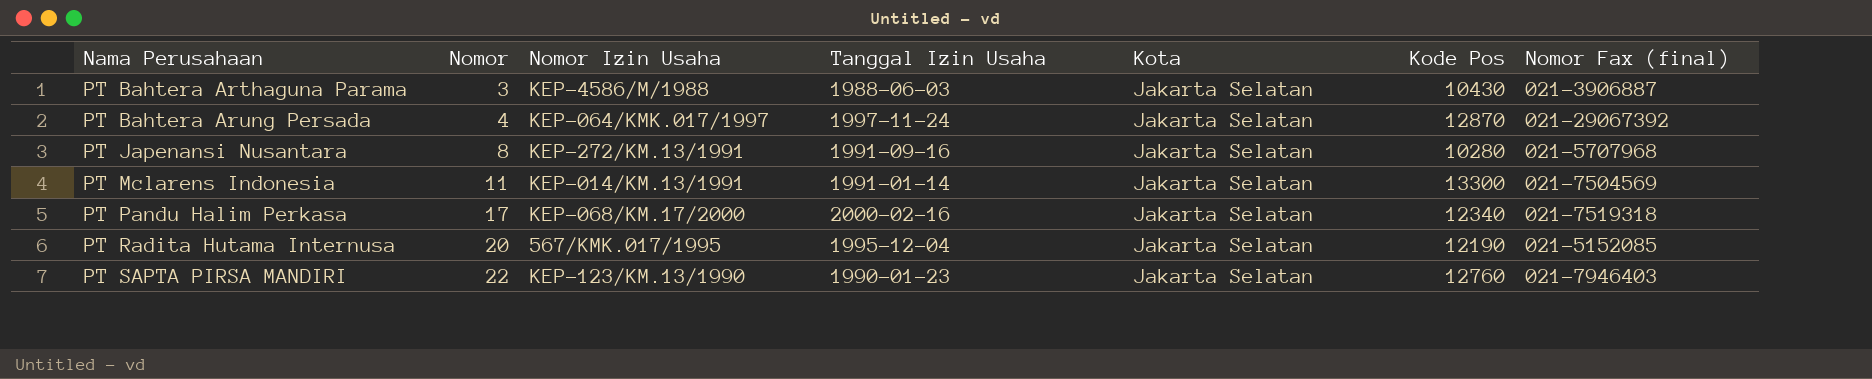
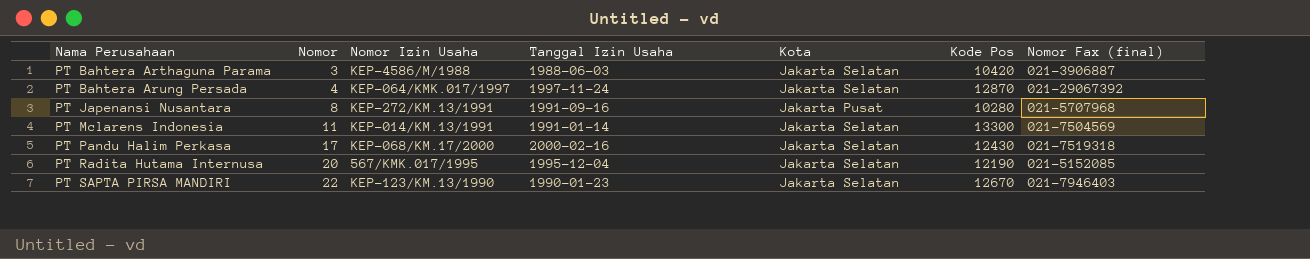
PT Bahtera Arthaguna Parama | Kode Pos: 10430 -> 10420
PT Japenansi Nusantara | Kota: Jakarta Selatan -> Jakarta Pusat
PT Pandu Halim Perkasa | Kode Pos: 12340 -> 12430
PT SAPTA PIRSA MANDIRI | Kode Pos: 12760 -> 12670

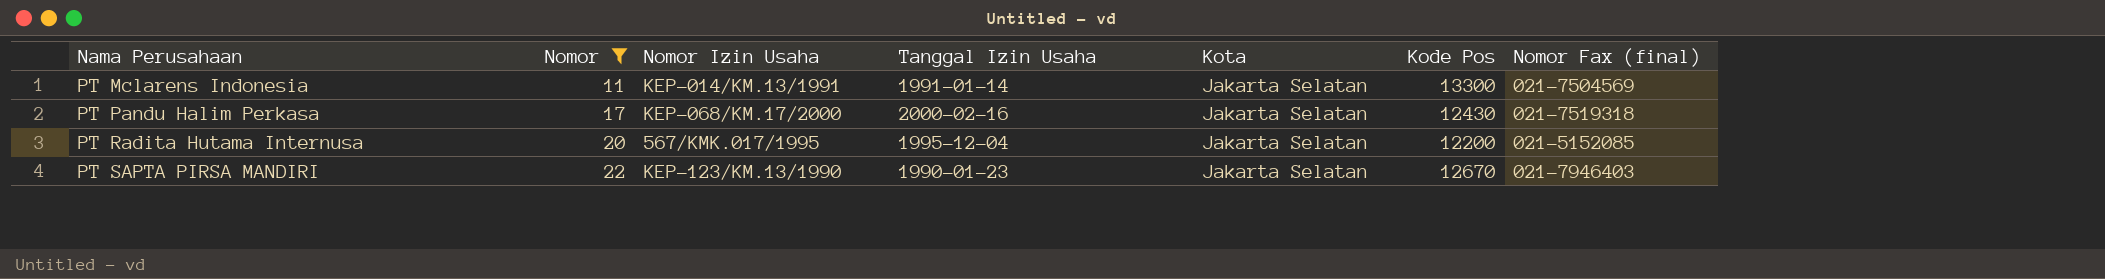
filter: none -> Nomor >= 11
PT Radita Hutama Internusa | Kode Pos: 12190 -> 12200

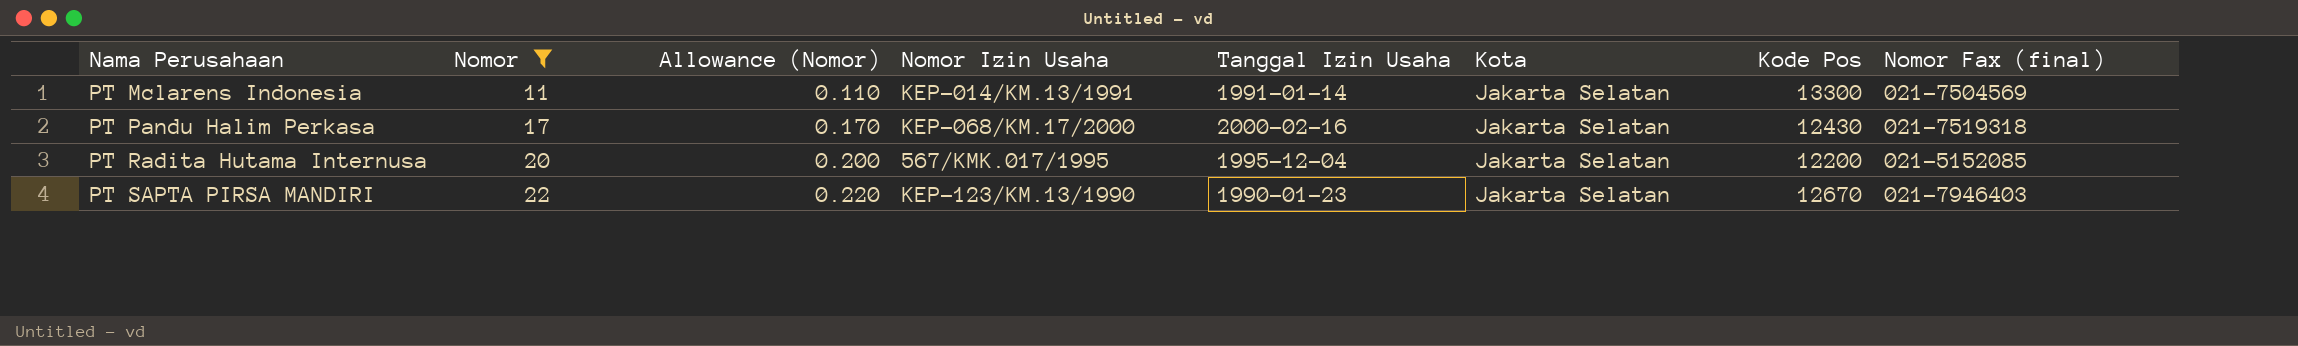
column Allowance (Nomor) | formula: none -> [Nomor] * 0.01

